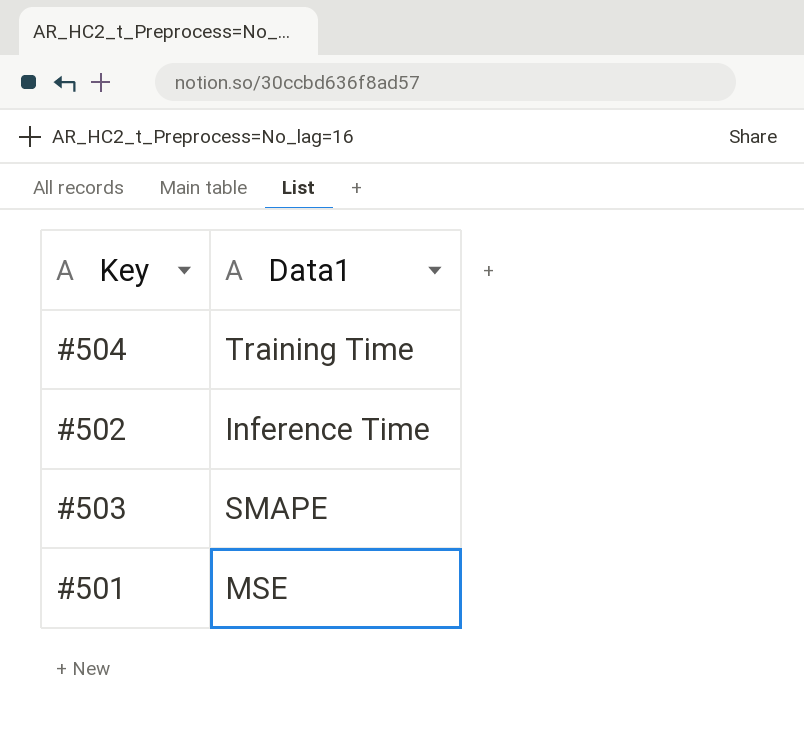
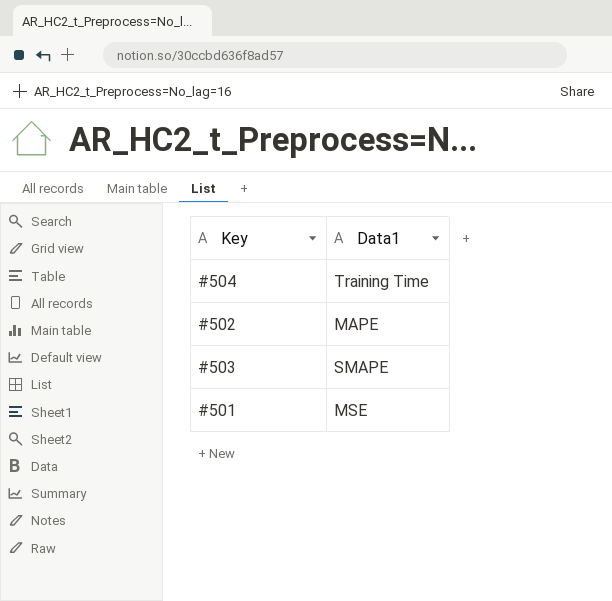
#502 | Data1: Inference Time -> MAPE

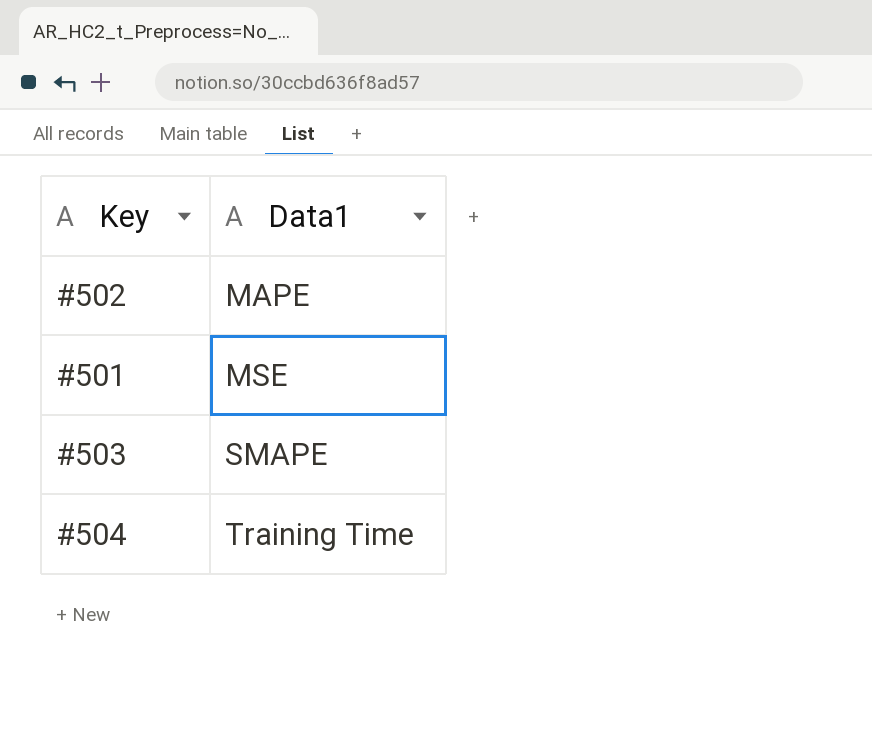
row order: none -> Data1 ascending

